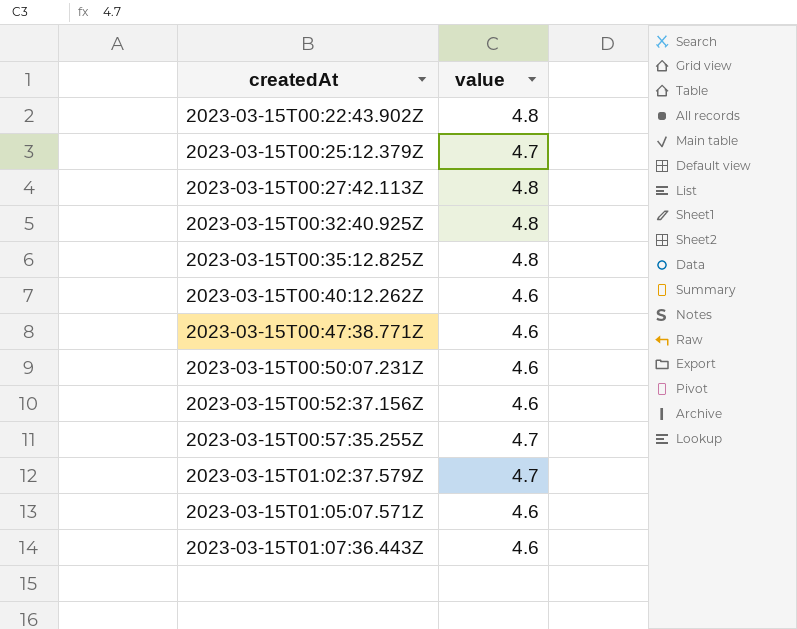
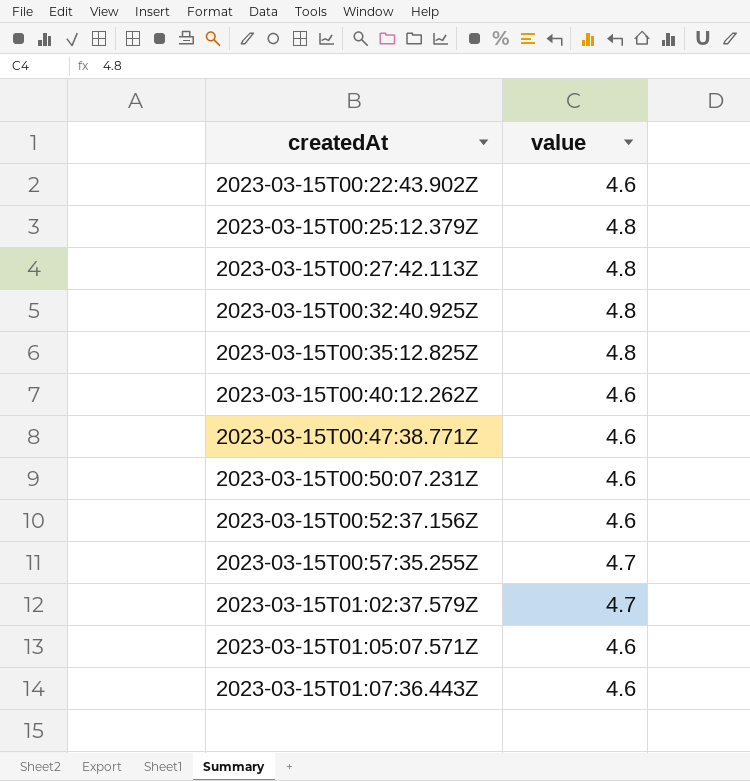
2023-03-15T00:22:43.902Z | value: 4.8 -> 4.6
2023-03-15T00:25:12.379Z | value: 4.7 -> 4.8

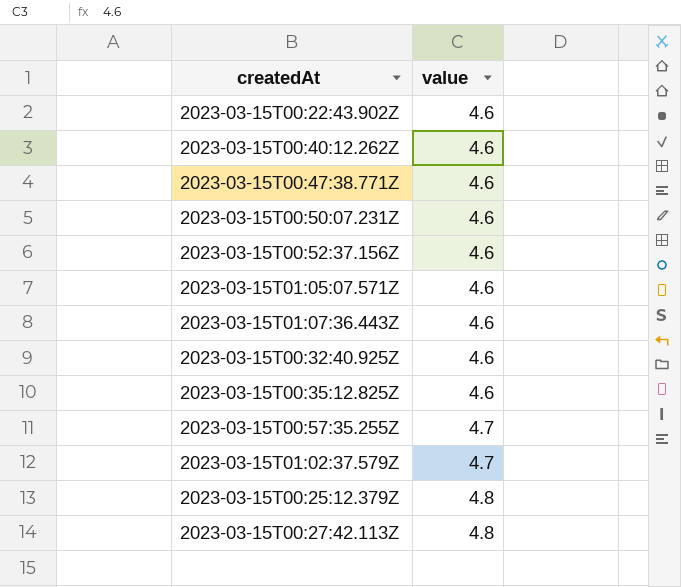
row order: createdAt ascending -> value ascending
2023-03-15T00:32:40.925Z | value: 4.8 -> 4.6
2023-03-15T00:35:12.825Z | value: 4.8 -> 4.6

